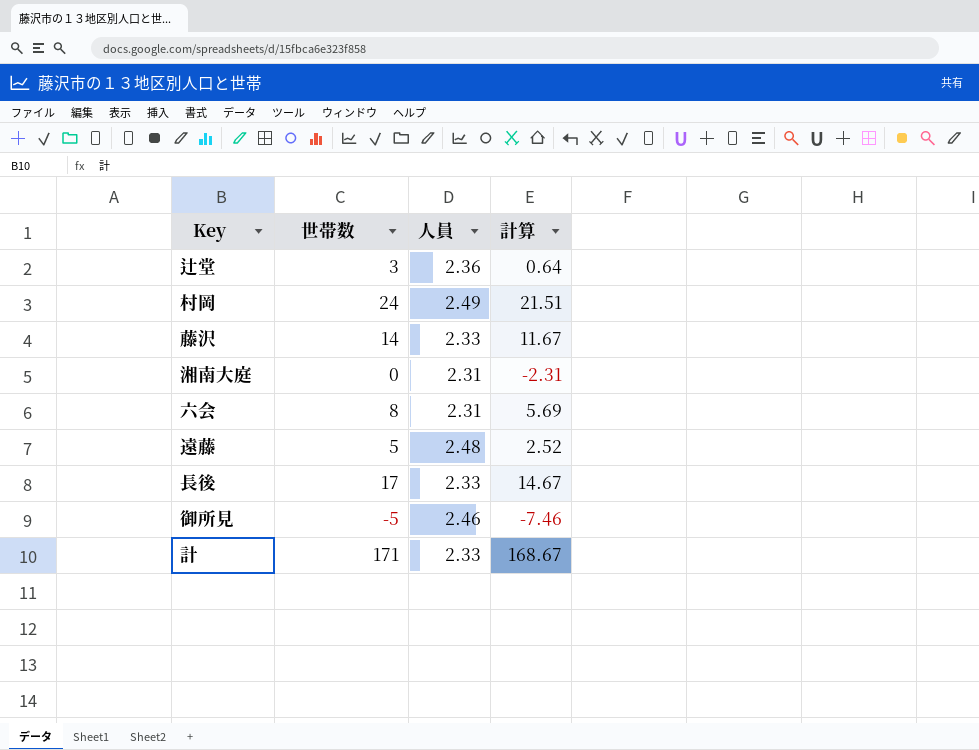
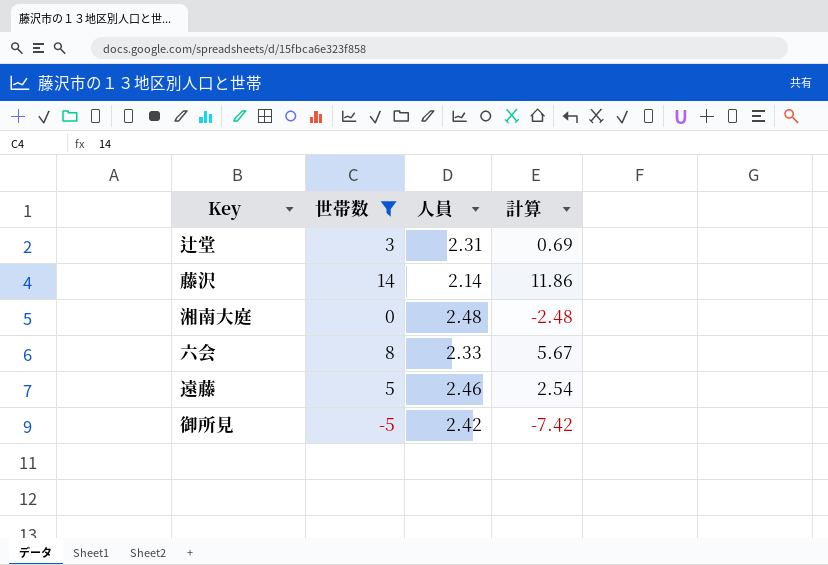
filter: none -> 世帯数 <= 14
辻堂 | 人員: 2.36 -> 2.31
辻堂 | 計算: 0.64 -> 0.69
藤沢 | 人員: 2.33 -> 2.14
藤沢 | 計算: 11.67 -> 11.86
湘南大庭 | 人員: 2.31 -> 2.48
湘南大庭 | 計算: -2.31 -> -2.48
六会 | 人員: 2.31 -> 2.33
六会 | 計算: 5.69 -> 5.67
遠藤 | 人員: 2.48 -> 2.46
遠藤 | 計算: 2.52 -> 2.54
御所見 | 人員: 2.46 -> 2.42
御所見 | 計算: -7.46 -> -7.42

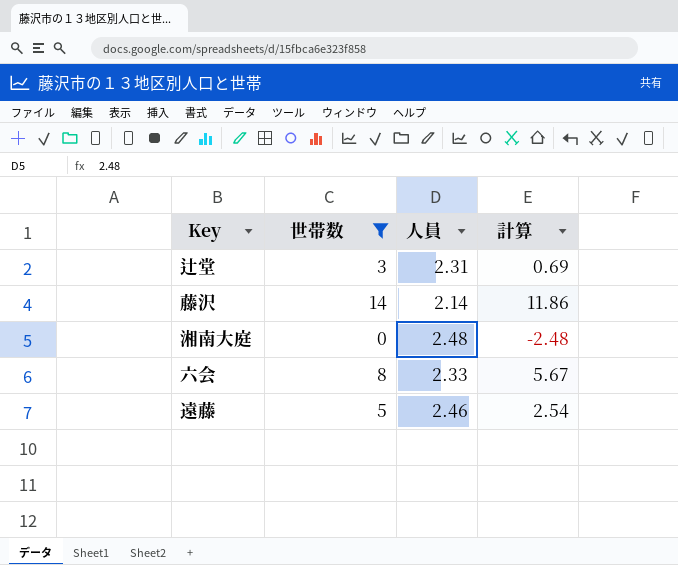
row 御所見: -5 | 2.42 | -7.42 -> none

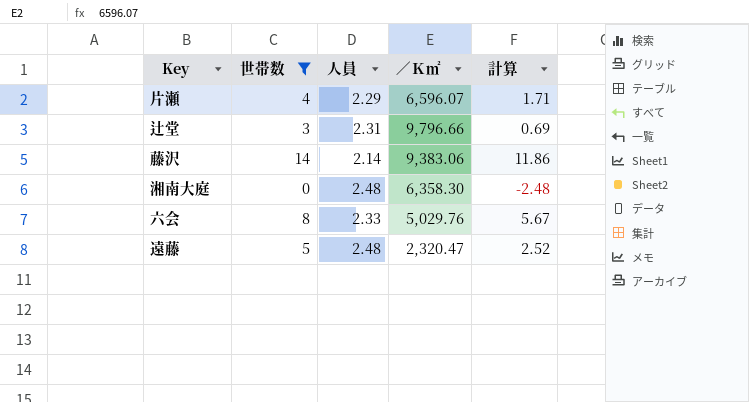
column ／Ｋ㎡ | position: none -> 4
row 片瀬: none -> 4 | 2.29 | 6,596.07 | 1.71
遠藤 | 人員: 2.46 -> 2.48
遠藤 | 計算: 2.54 -> 2.52

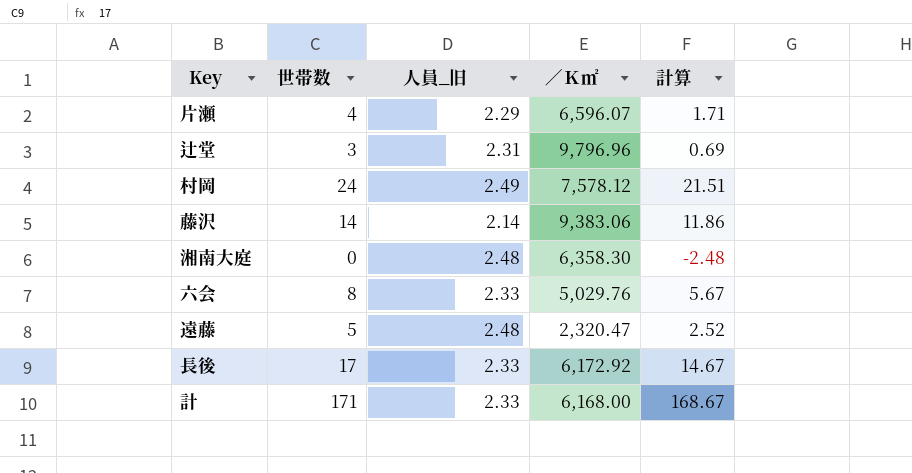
filter: 世帯数 <= 14 -> none
column name: 人員 -> 人員_旧
辻堂 | ／Ｋ㎡: 9,796.66 -> 9,796.96

